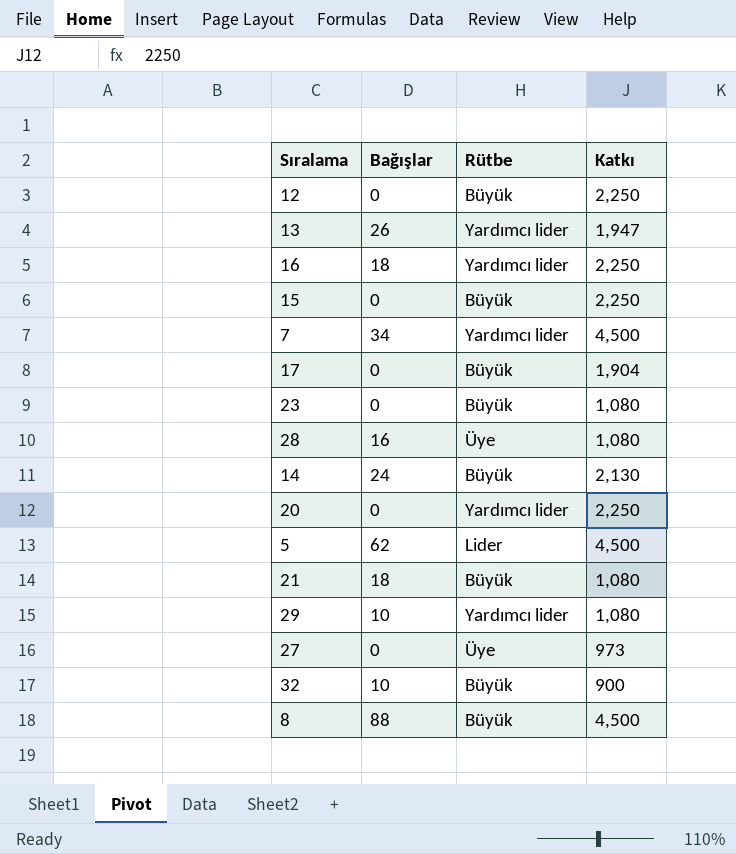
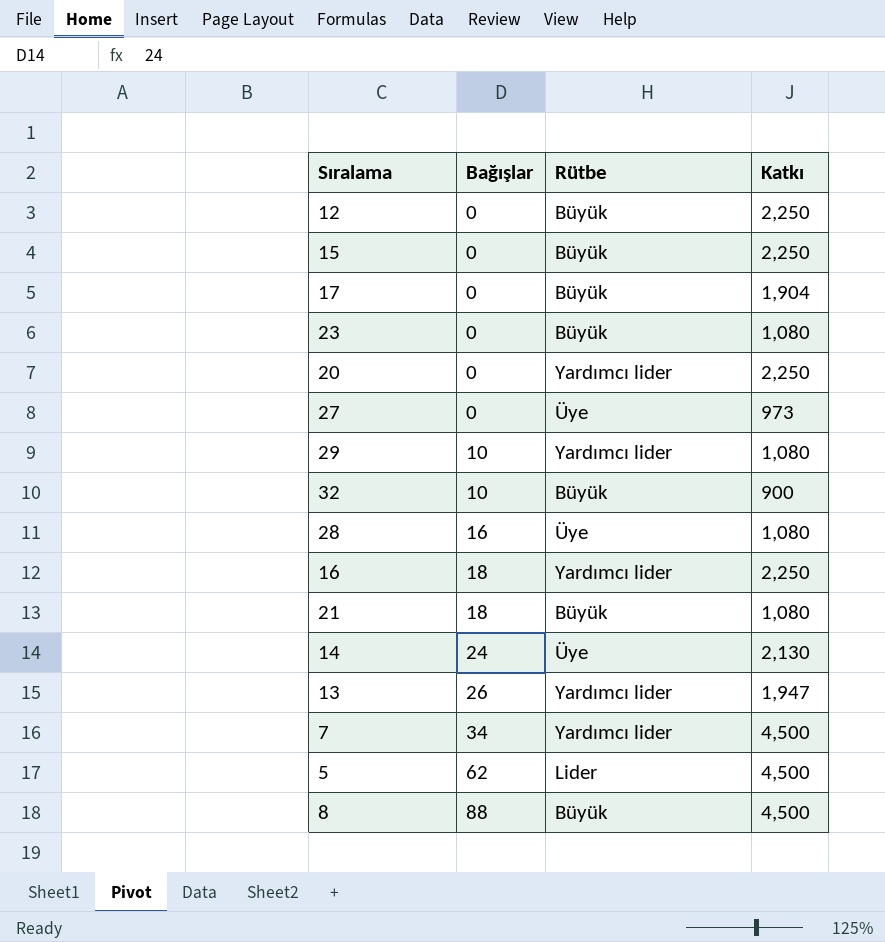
row order: none -> Bağışlar ascending
14 | Rütbe: Büyük -> Üye

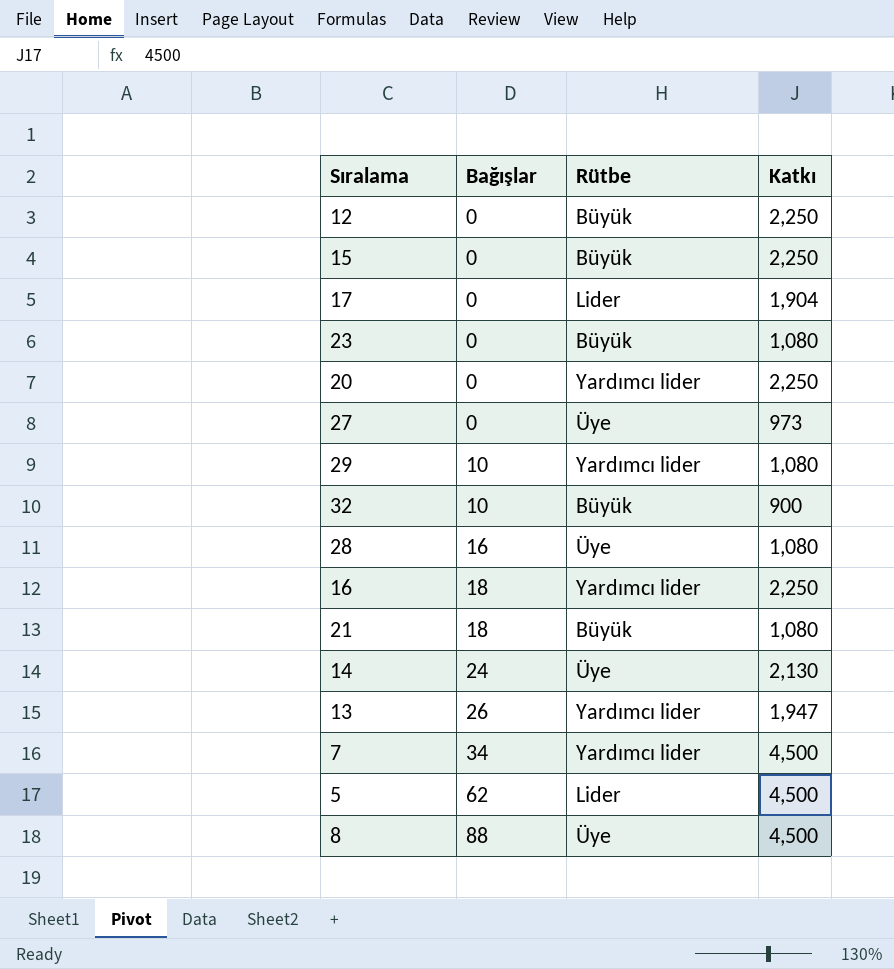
17 | Rütbe: Büyük -> Lider
8 | Rütbe: Büyük -> Üye

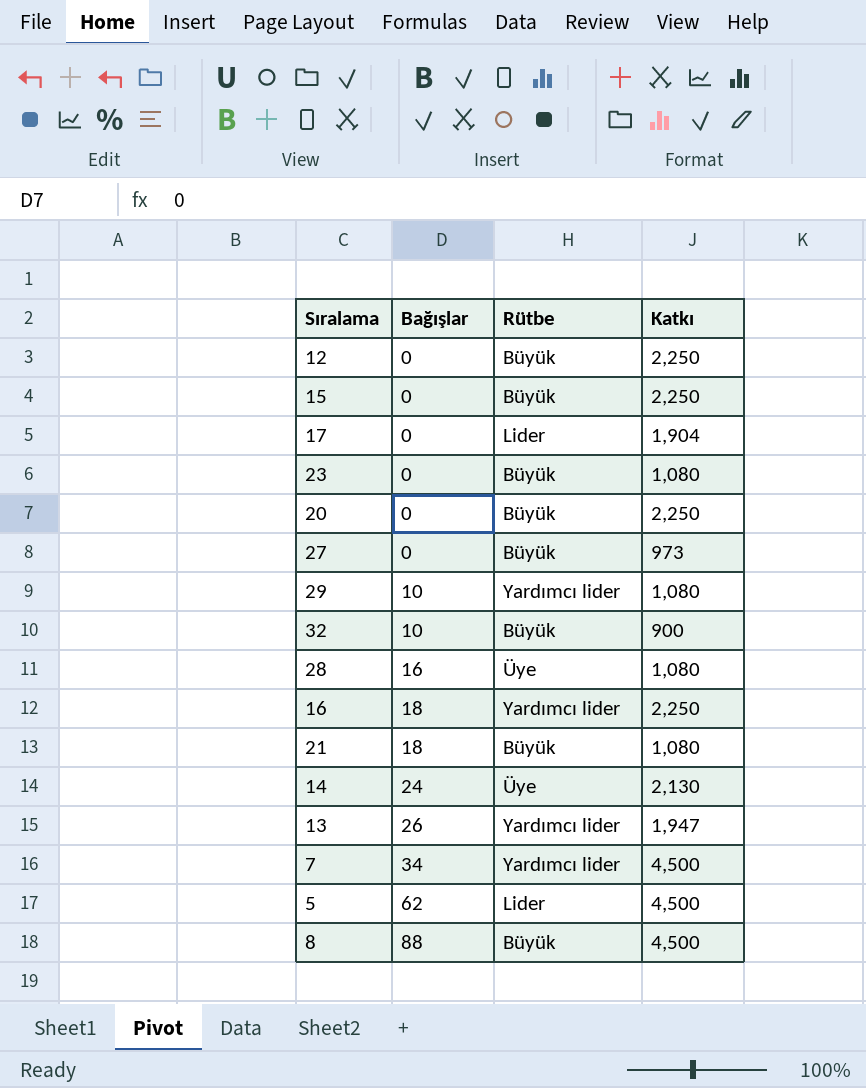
20 | Rütbe: Yardımcı lider -> Büyük
27 | Rütbe: Üye -> Büyük
8 | Rütbe: Üye -> Büyük

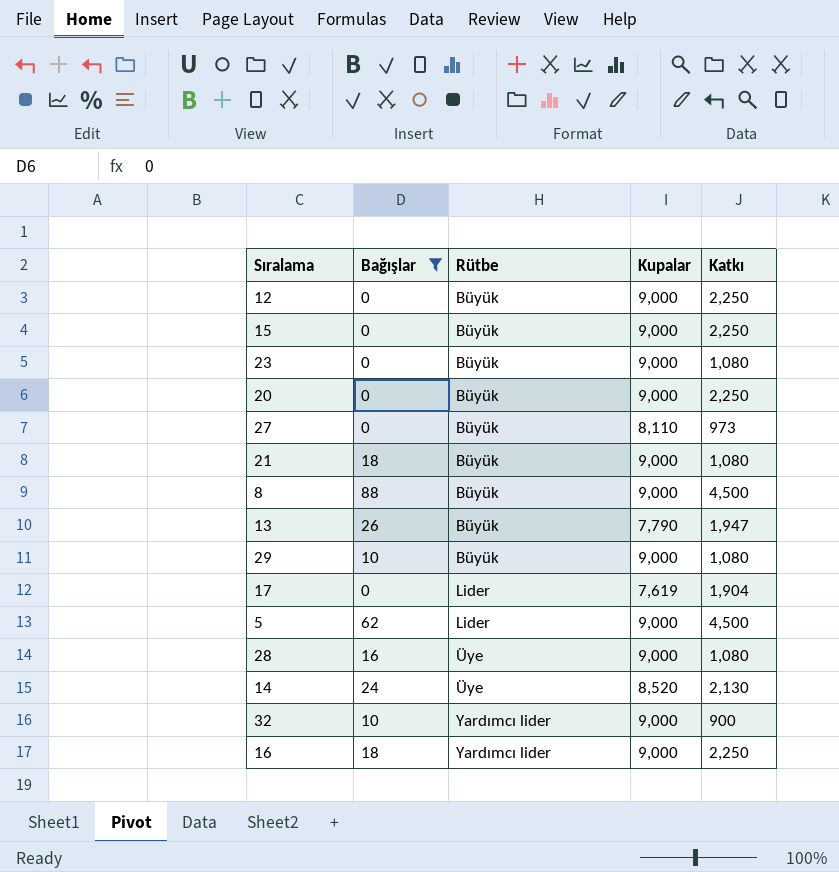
filter: none -> Bağışlar != 34
row order: Bağışlar ascending -> Rütbe ascending
column Kupalar | position: none -> 4
13 | Rütbe: Yardımcı lider -> Büyük
29 | Rütbe: Yardımcı lider -> Büyük
32 | Rütbe: Büyük -> Yardımcı lider

